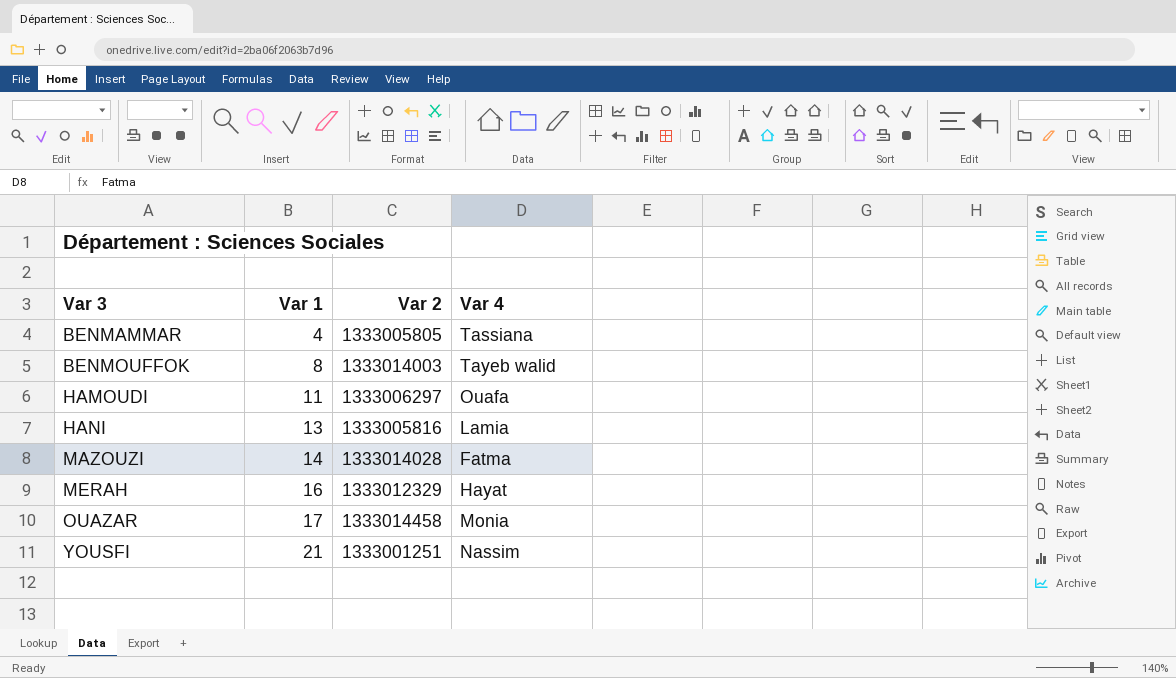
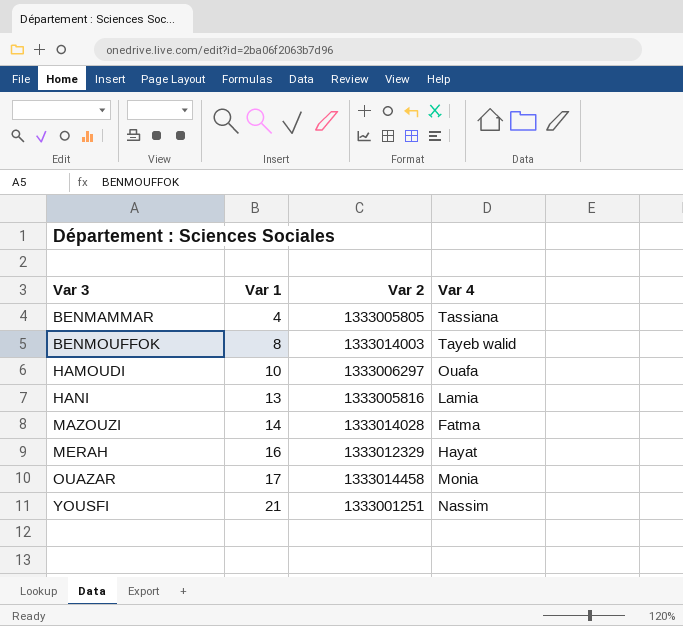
HAMOUDI | Var 1: 11 -> 10

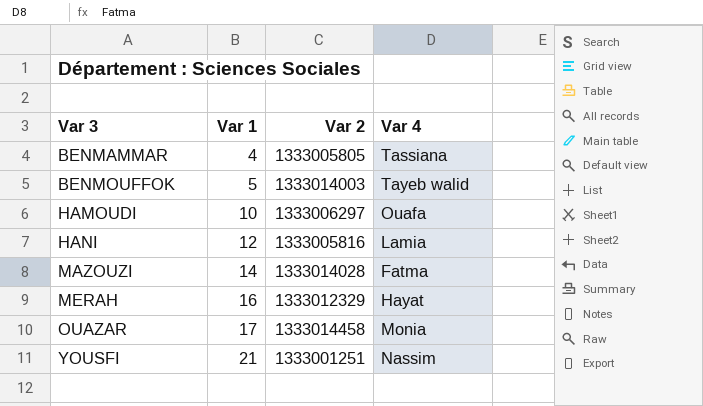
BENMOUFFOK | Var 1: 8 -> 5
HANI | Var 1: 13 -> 12

